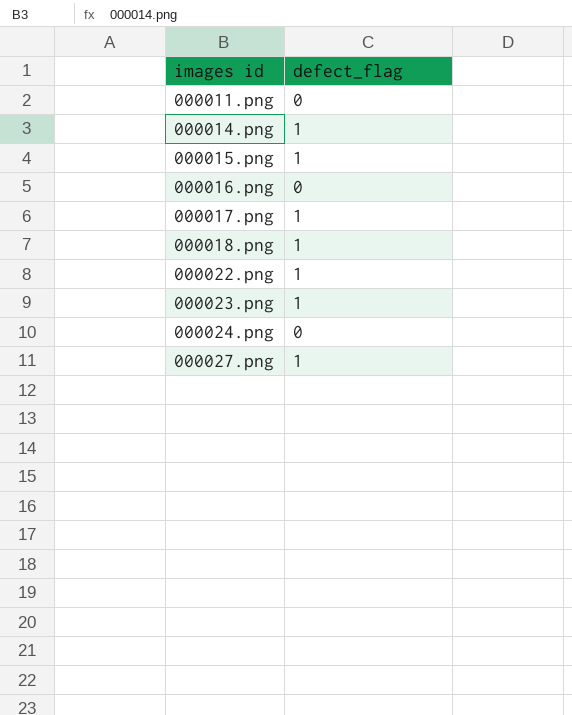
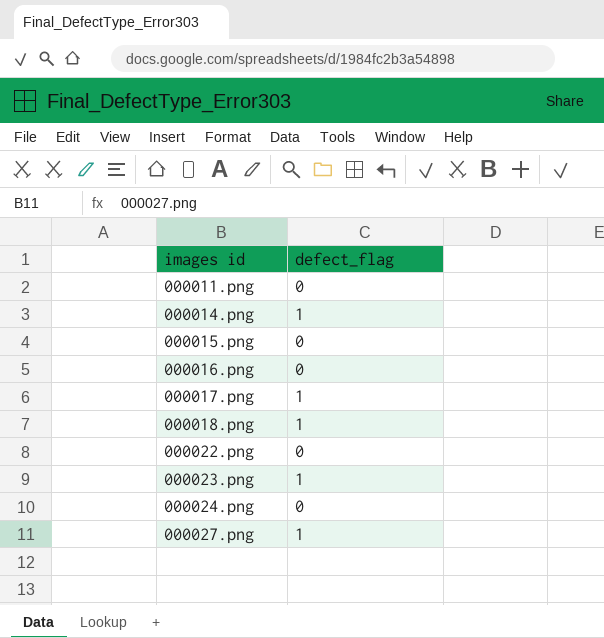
000015.png | defect_flag: 1 -> 0
000022.png | defect_flag: 1 -> 0

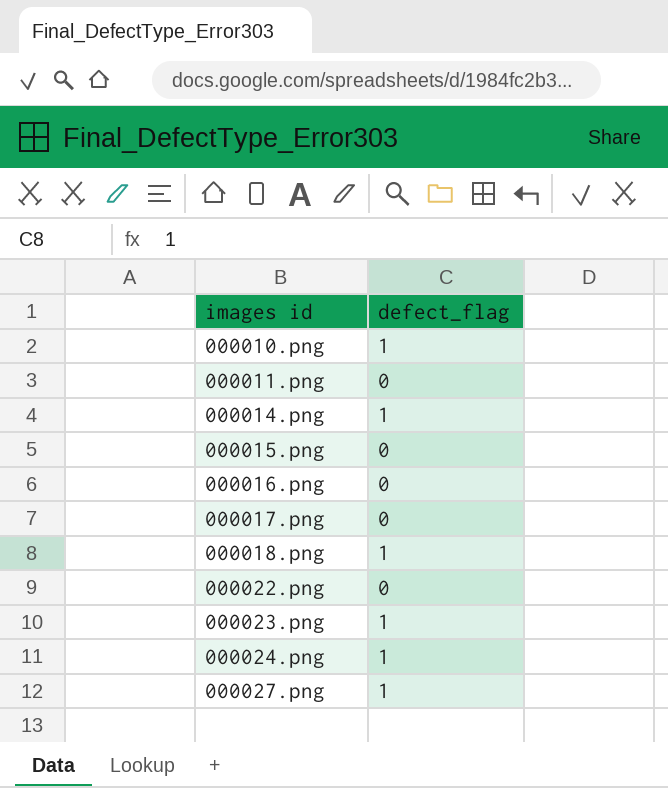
row 000010.png: none -> 1
000017.png | defect_flag: 1 -> 0
000024.png | defect_flag: 0 -> 1

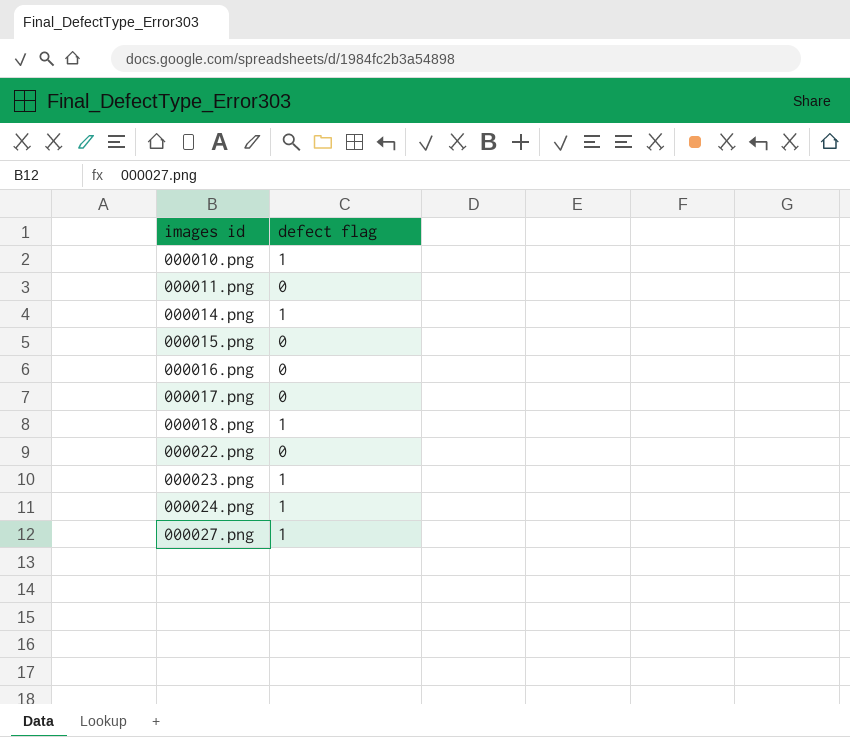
column name: defect_flag -> defect flag

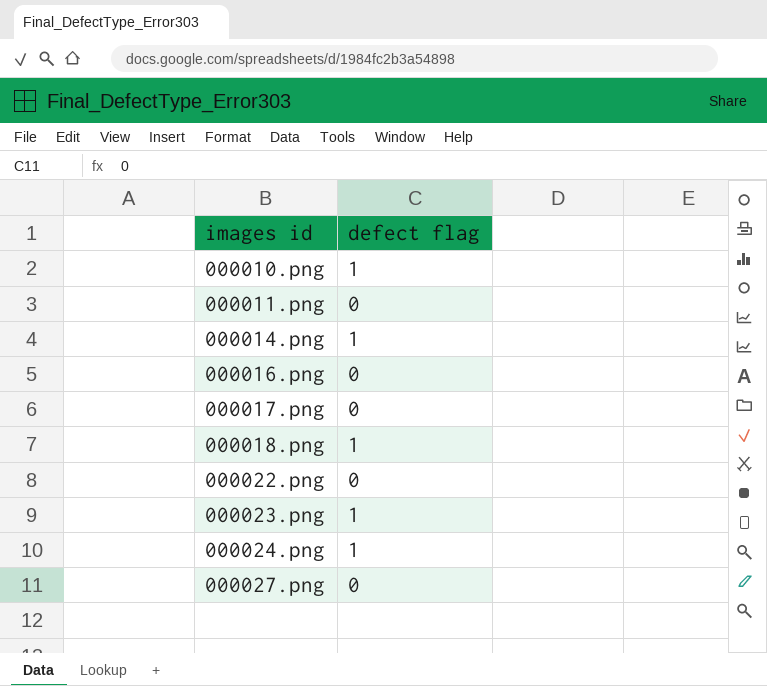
row 000015.png: 0 -> none
000027.png | defect flag: 1 -> 0

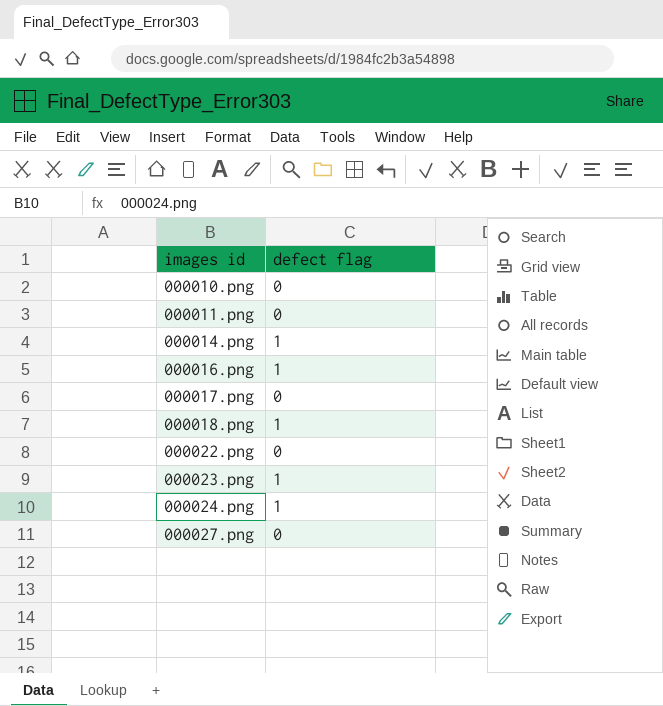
000010.png | defect flag: 1 -> 0
000016.png | defect flag: 0 -> 1

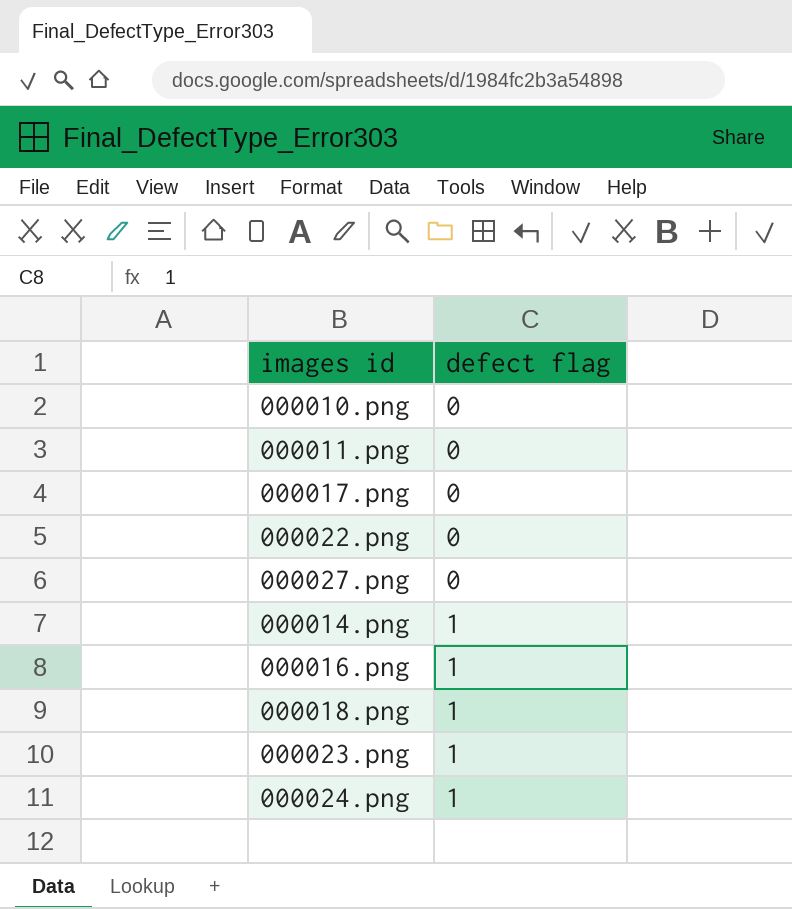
row order: images id ascending -> defect flag ascending

